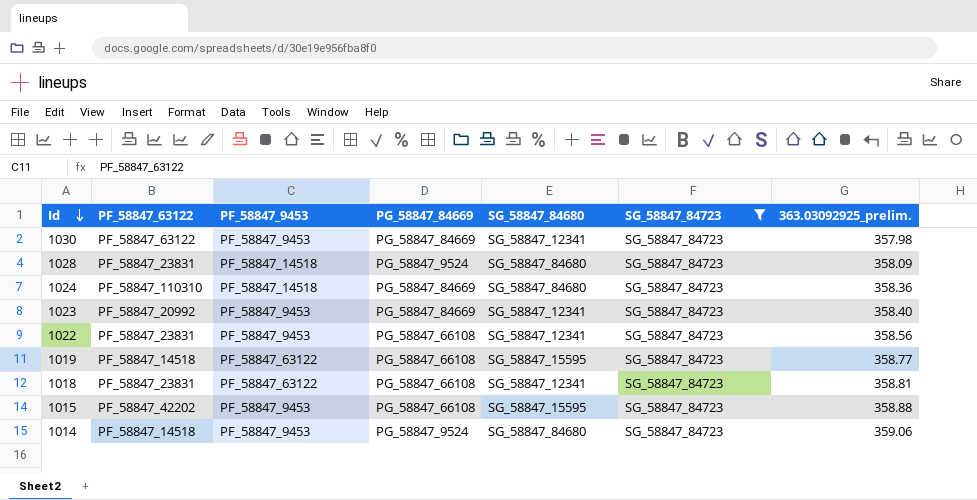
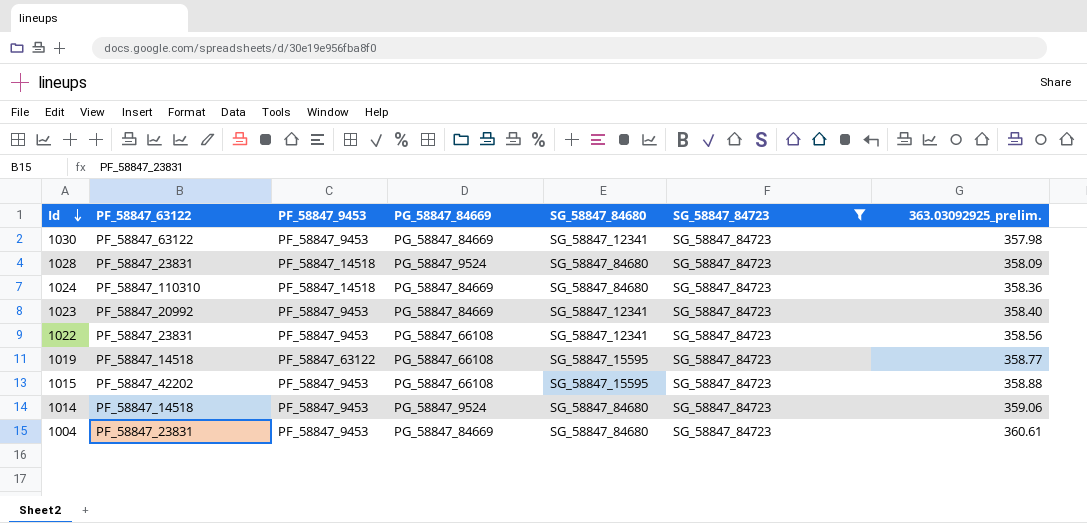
row 1018: PF_58847_23831 | PF_58847_63122 | PG_58847_66108 | SG_58847_12341 | SG_58847_84723 | 358.81 -> none
row 1004: none -> PF_58847_23831 | PF_58847_9453 | PG_58847_84669 | SG_58847_84680 | SG_58847_84723 | 360.61

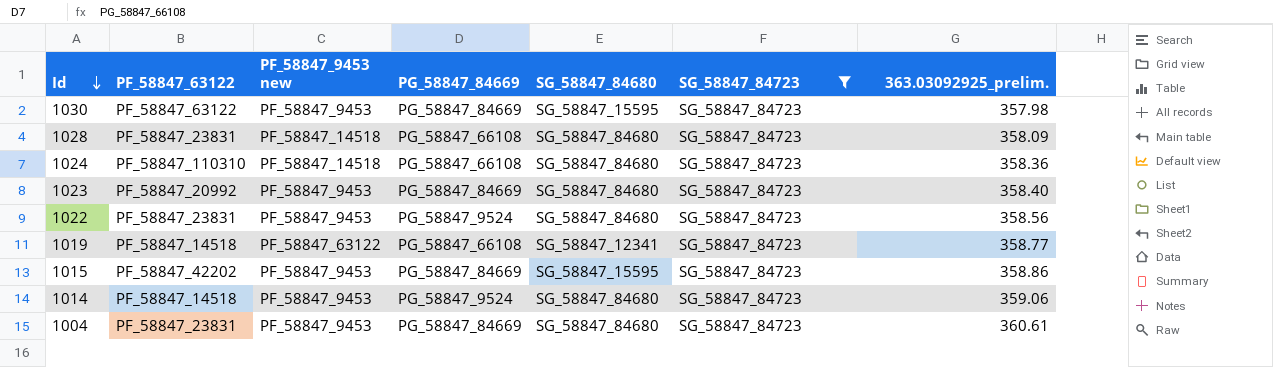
column name: PF_58847_9453 -> PF_58847_9453 new
1030 | SG_58847_84680: SG_58847_12341 -> SG_58847_15595
1028 | PG_58847_84669: PG_58847_9524 -> PG_58847_66108
1024 | PG_58847_84669: PG_58847_84669 -> PG_58847_66108
1023 | SG_58847_84680: SG_58847_12341 -> SG_58847_84680
1022 | PG_58847_84669: PG_58847_66108 -> PG_58847_9524
1022 | SG_58847_84680: SG_58847_12341 -> SG_58847_84680
1019 | SG_58847_84680: SG_58847_15595 -> SG_58847_12341
1015 | PG_58847_84669: PG_58847_66108 -> PG_58847_84669
1015 | 363.03092925_prelim.: 358.88 -> 358.86

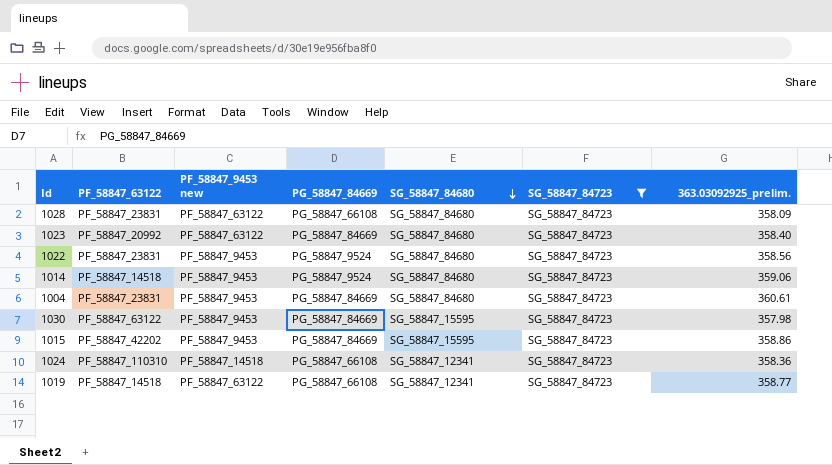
row order: Id descending -> SG_58847_84680 descending
1028 | PF_58847_9453 new: PF_58847_14518 -> PF_58847_63122
1023 | PF_58847_9453 new: PF_58847_9453 -> PF_58847_63122
1024 | SG_58847_84680: SG_58847_84680 -> SG_58847_12341

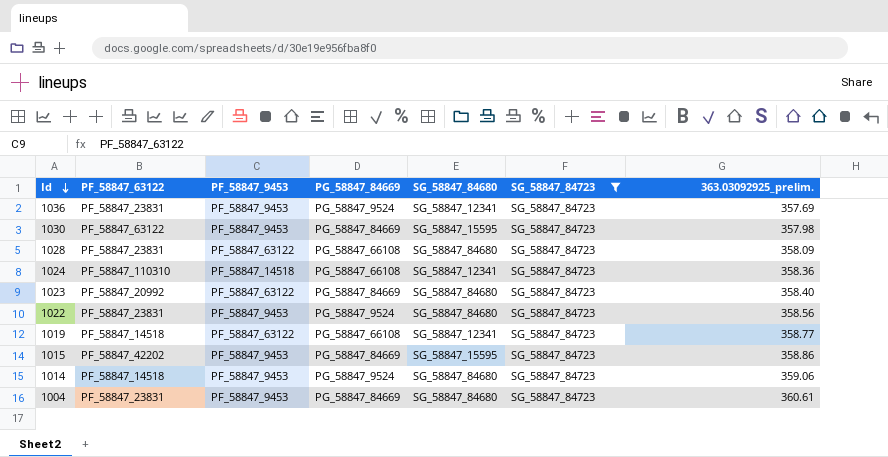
row order: SG_58847_84680 descending -> Id descending
column name: PF_58847_9453 new -> PF_58847_9453
row 1036: none -> PF_58847_23831 | PF_58847_9453 | PG_58847_9524 | SG_58847_12341 | SG_58847_84723 | 357.69

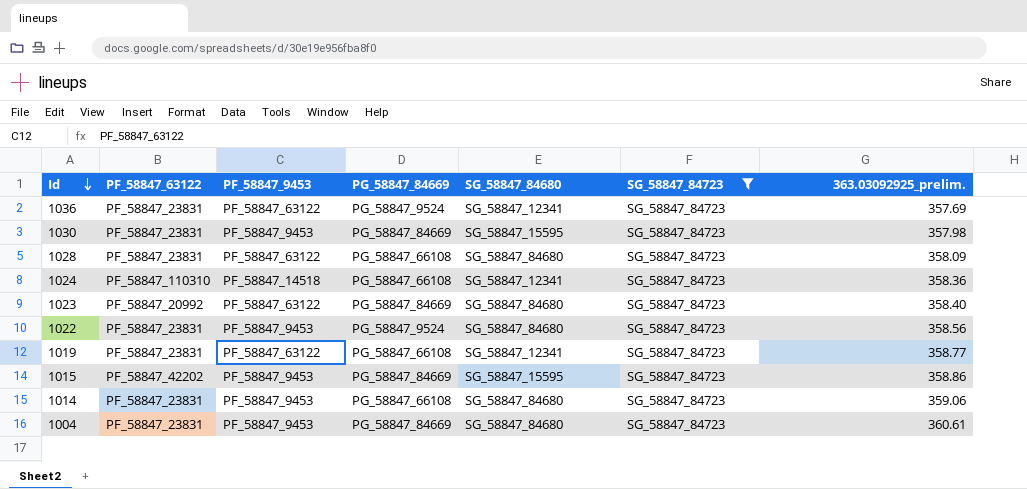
1036 | PF_58847_9453: PF_58847_9453 -> PF_58847_63122
1030 | PF_58847_63122: PF_58847_63122 -> PF_58847_23831
1019 | PF_58847_63122: PF_58847_14518 -> PF_58847_23831
1014 | PF_58847_63122: PF_58847_14518 -> PF_58847_23831
1014 | PG_58847_84669: PG_58847_9524 -> PG_58847_66108

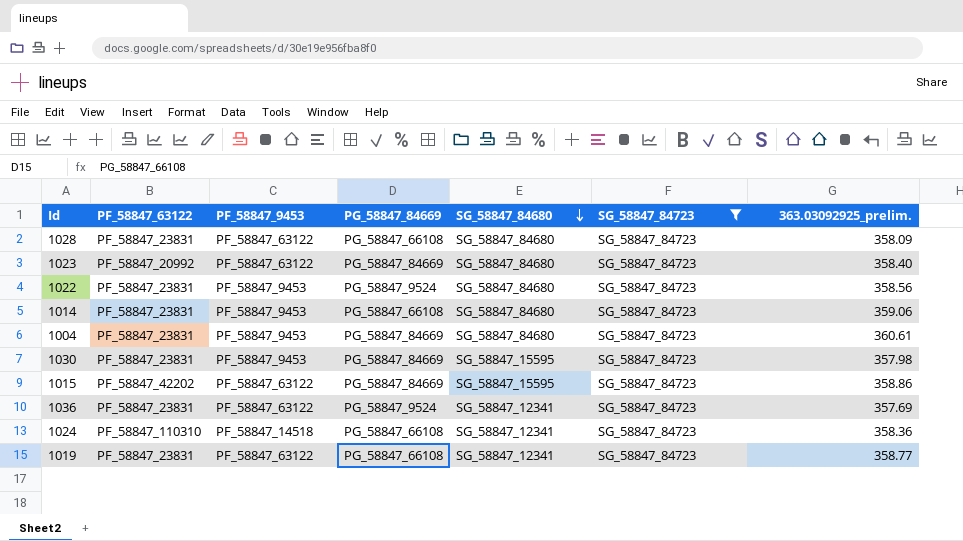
row order: Id descending -> SG_58847_84680 descending
1015 | PF_58847_9453: PF_58847_9453 -> PF_58847_63122

